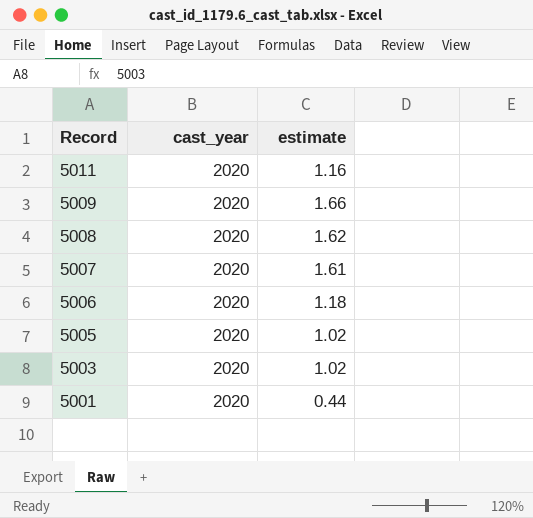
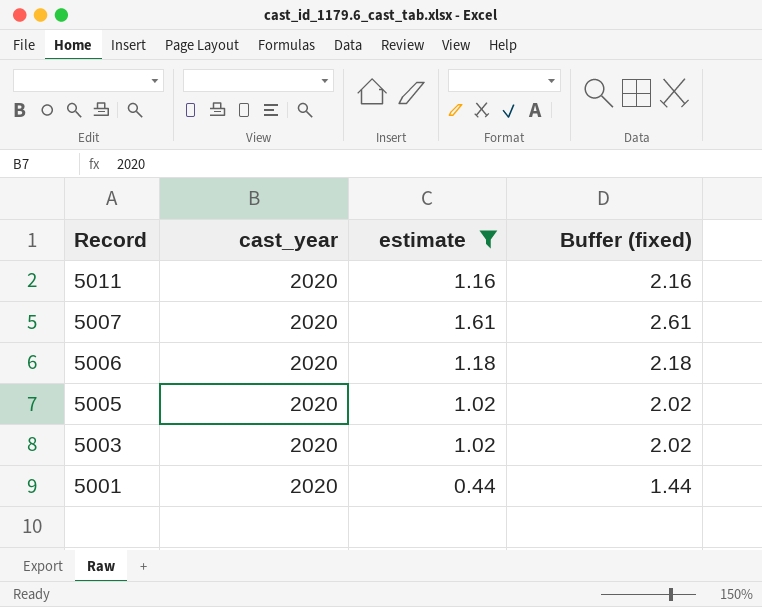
filter: none -> estimate <= 1.61
column Buffer (fixed) | formula: none -> [estimate] + 1

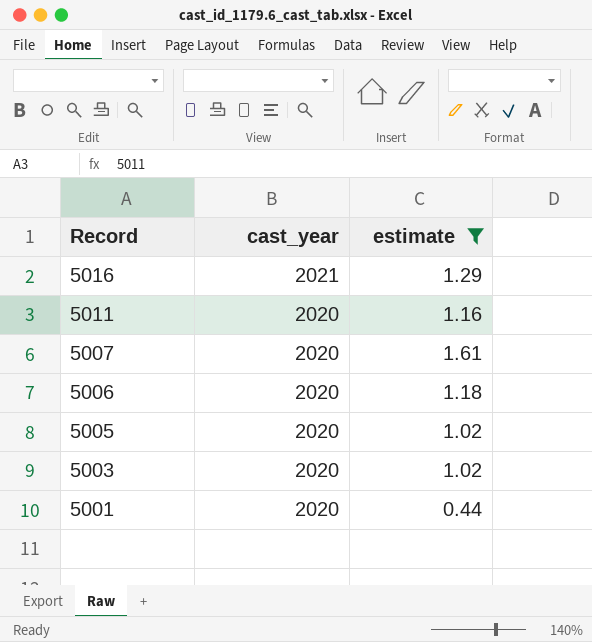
column Buffer (fixed) | formula: [estimate] + 1 -> none
row 5016: none -> 2021 | 1.29

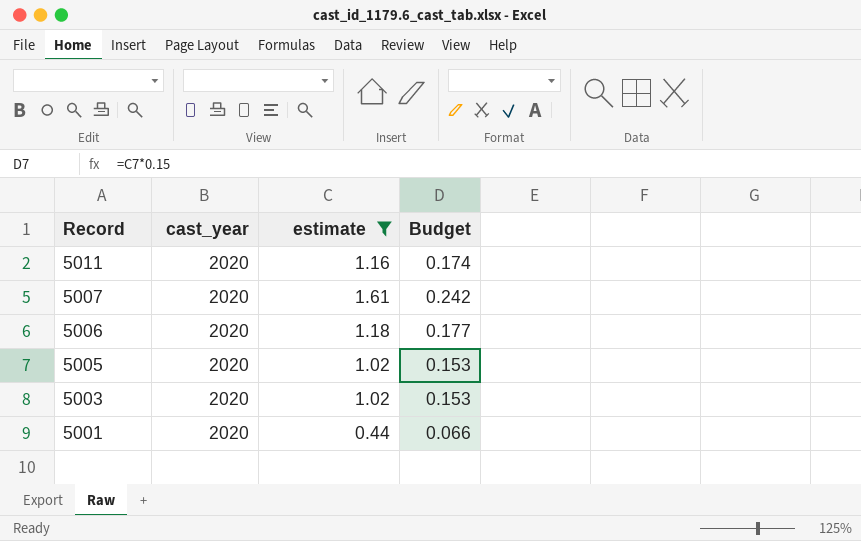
column Budget | formula: none -> [estimate] * 0.15
row 5016: 2021 | 1.29 -> none

